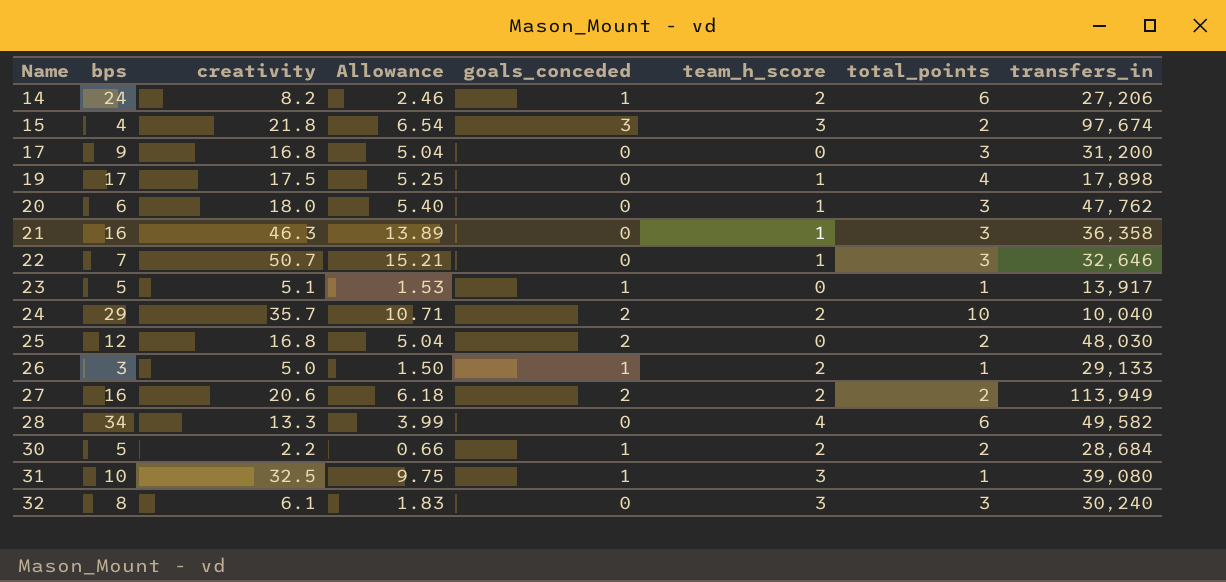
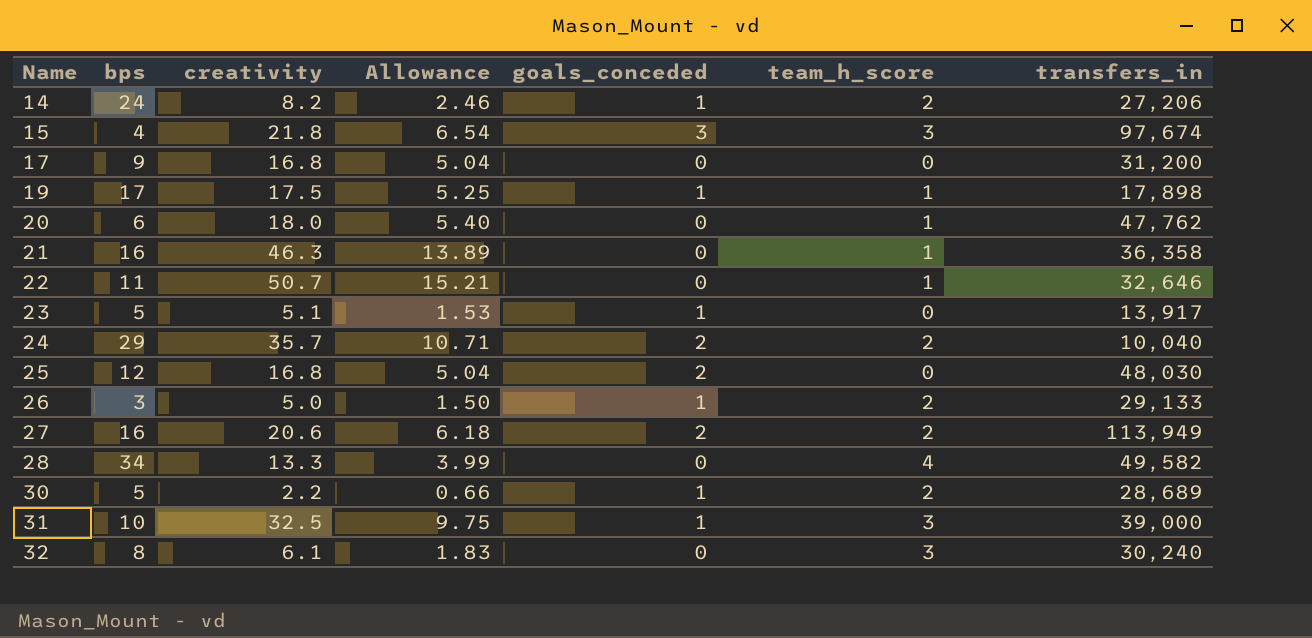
column total_points | position: 7 -> none
19 | goals_conceded: 0 -> 1
22 | bps: 7 -> 11
30 | transfers_in: 28,684 -> 28,689
31 | transfers_in: 39,080 -> 39,000

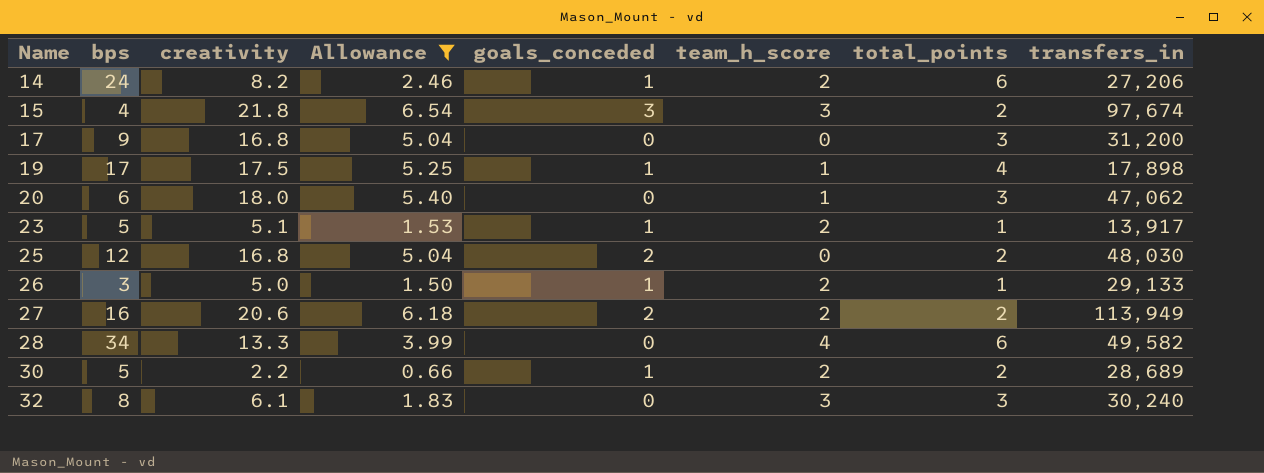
filter: none -> Allowance <= 6.54
column total_points | position: none -> 7
20 | transfers_in: 47,762 -> 47,062
23 | team_h_score: 0 -> 2

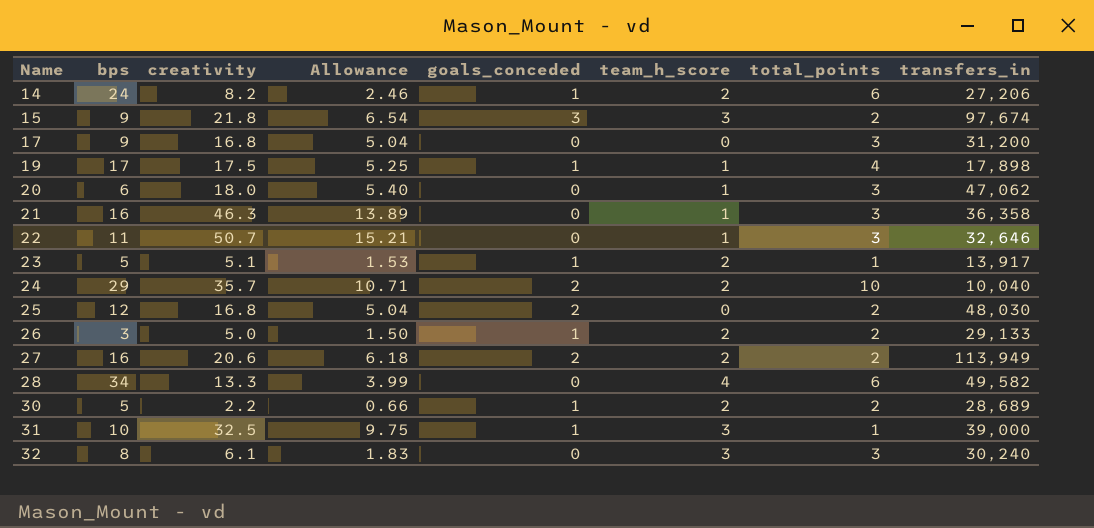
filter: Allowance <= 6.54 -> none
15 | bps: 4 -> 9
26 | total_points: 1 -> 2

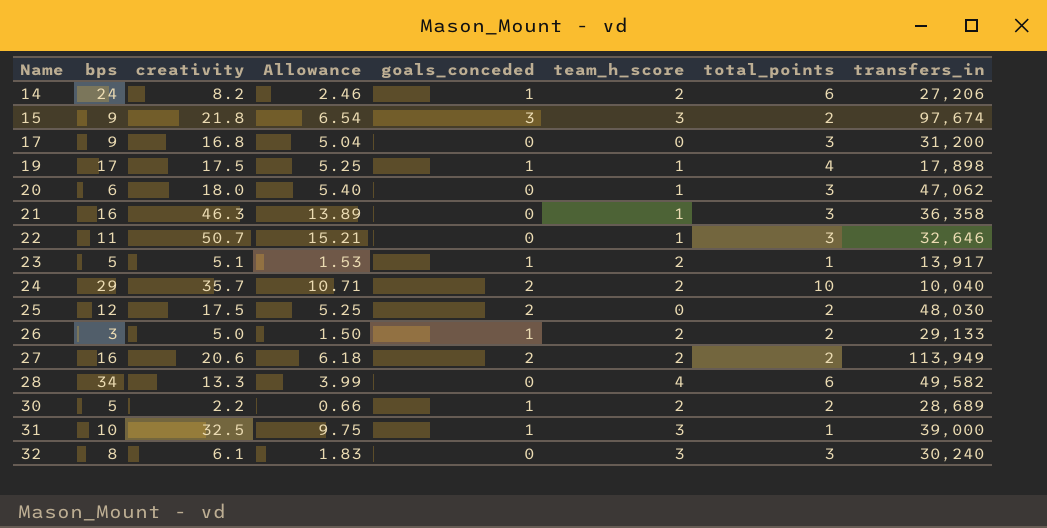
25 | creativity: 16.8 -> 17.5
25 | Allowance: 5.04 -> 5.25

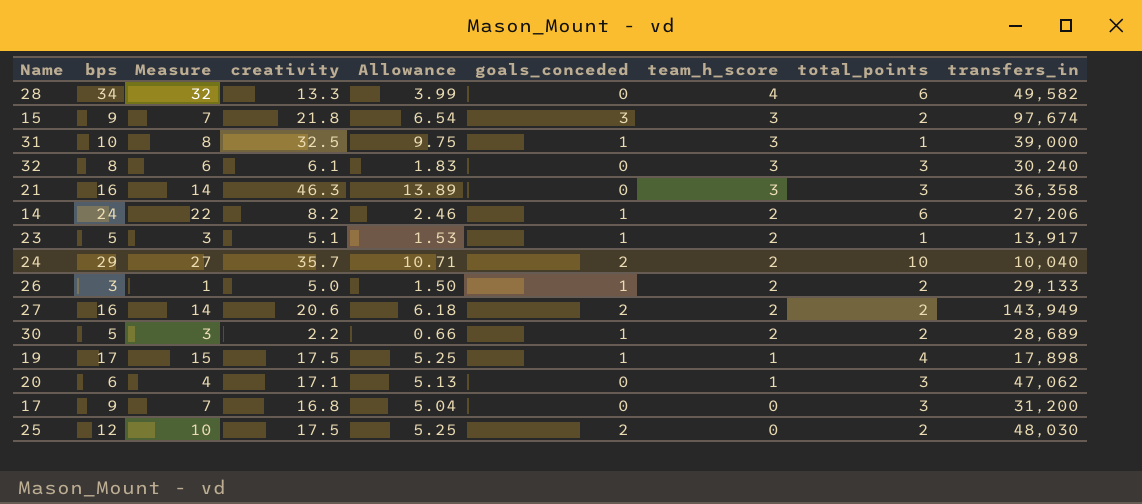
row order: Name ascending -> team_h_score descending
column Measure | formula: none -> [bps] - 2
row 22: 11 | 50.7 | 15.21 | 0 | 1 | 3 | 32,646 -> none
21 | team_h_score: 1 -> 3
27 | transfers_in: 113,949 -> 143,949
20 | creativity: 18.0 -> 17.1
20 | Allowance: 5.40 -> 5.13

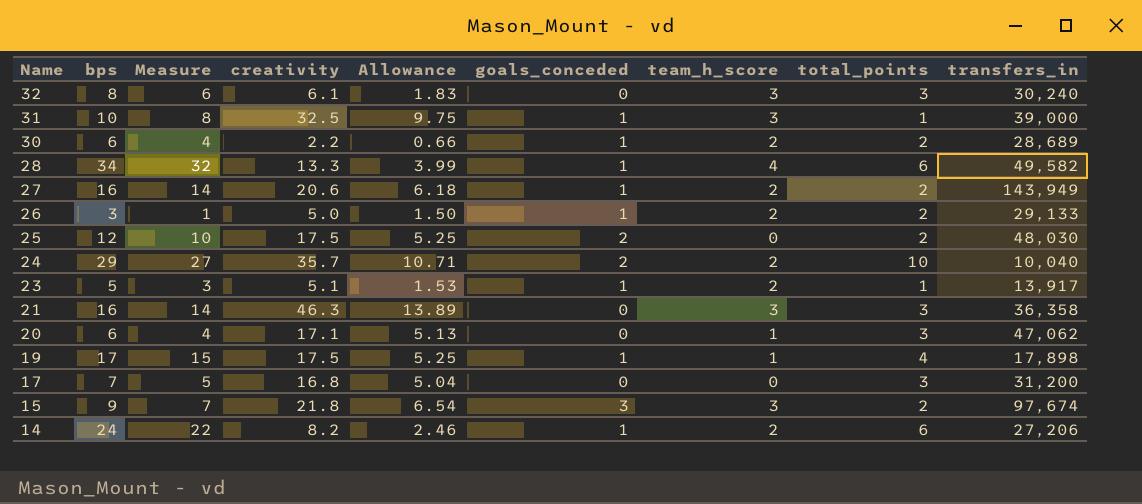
row order: team_h_score descending -> Name descending
30 | bps: 5 -> 6
30 | Measure: 3 -> 4
28 | goals_conceded: 0 -> 1
27 | goals_conceded: 2 -> 1
17 | bps: 9 -> 7
17 | Measure: 7 -> 5

